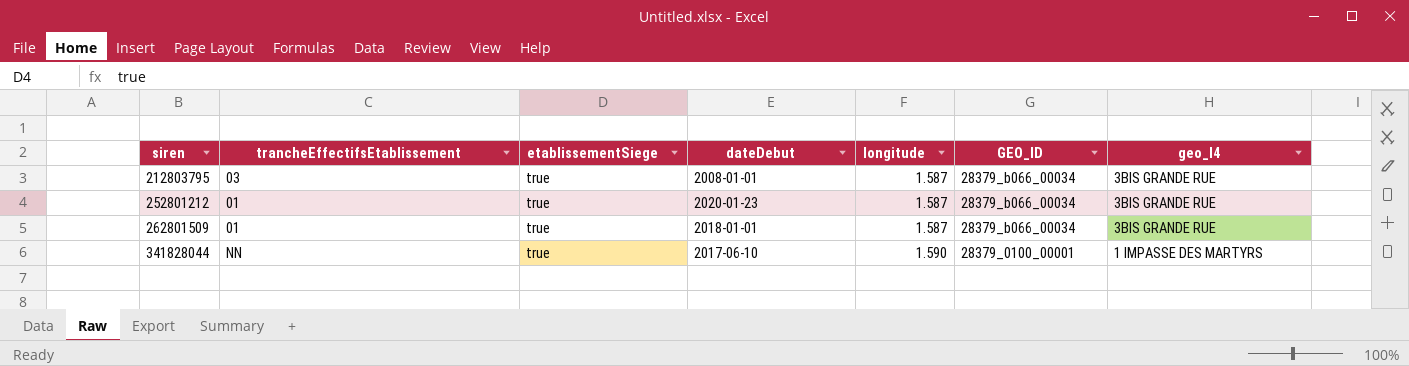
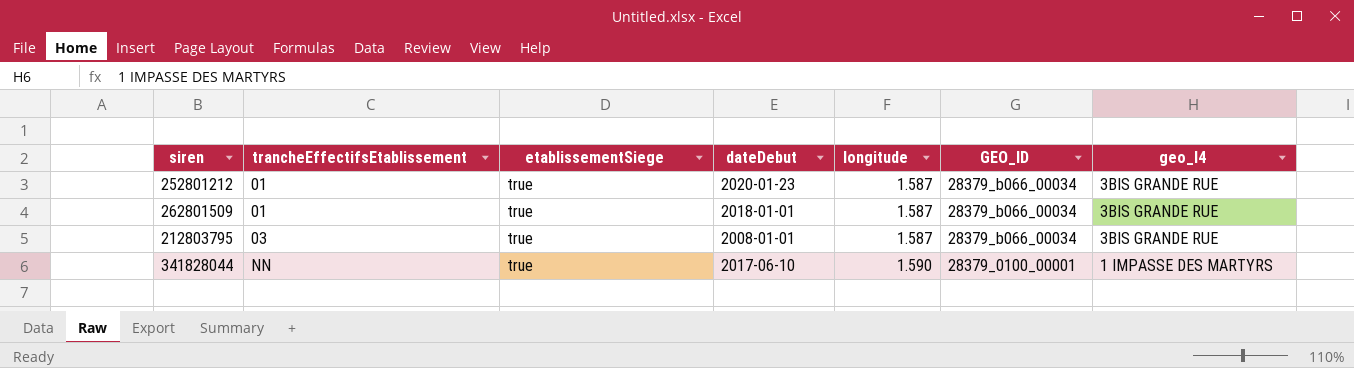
row order: siren ascending -> trancheEffectifsEtablissement ascending

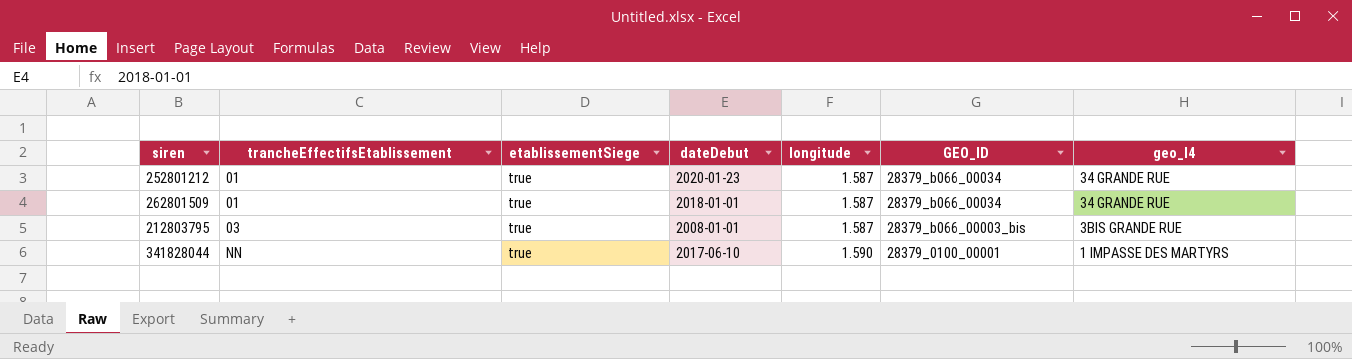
252801212 | geo_l4: 3BIS GRANDE RUE -> 34 GRANDE RUE
262801509 | geo_l4: 3BIS GRANDE RUE -> 34 GRANDE RUE
212803795 | GEO_ID: 28379_b066_00034 -> 28379_b066_00003_bis

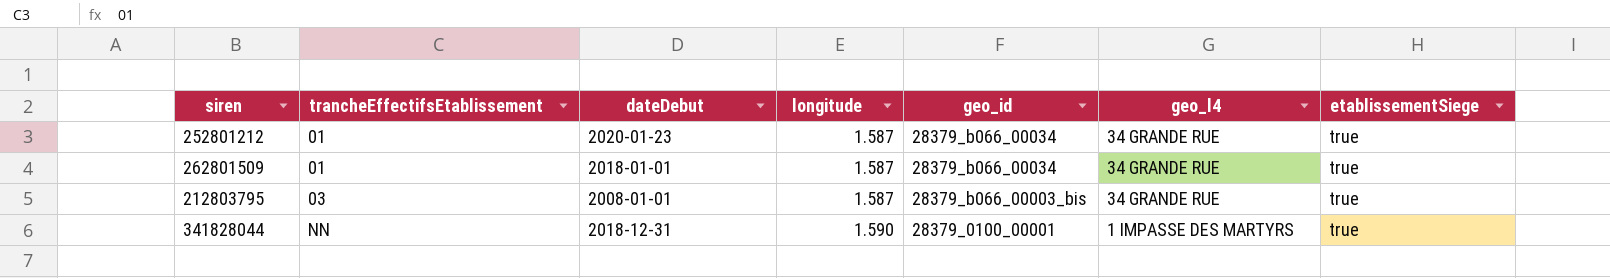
column name: GEO_ID -> geo_id
column etablissementSiege | position: 3 -> 7
212803795 | geo_l4: 3BIS GRANDE RUE -> 34 GRANDE RUE
341828044 | dateDebut: 2017-06-10 -> 2018-12-31

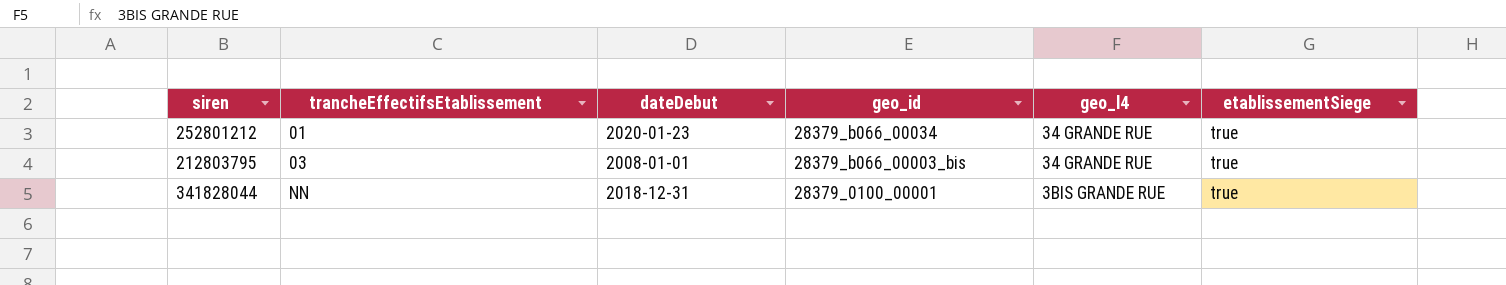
column longitude | position: 4 -> none
row 262801509: 01 | 2018-01-01 | 1.587 | 28379_b066_00034 | 34 GRANDE RUE | true -> none
341828044 | geo_l4: 1 IMPASSE DES MARTYRS -> 3BIS GRANDE RUE

